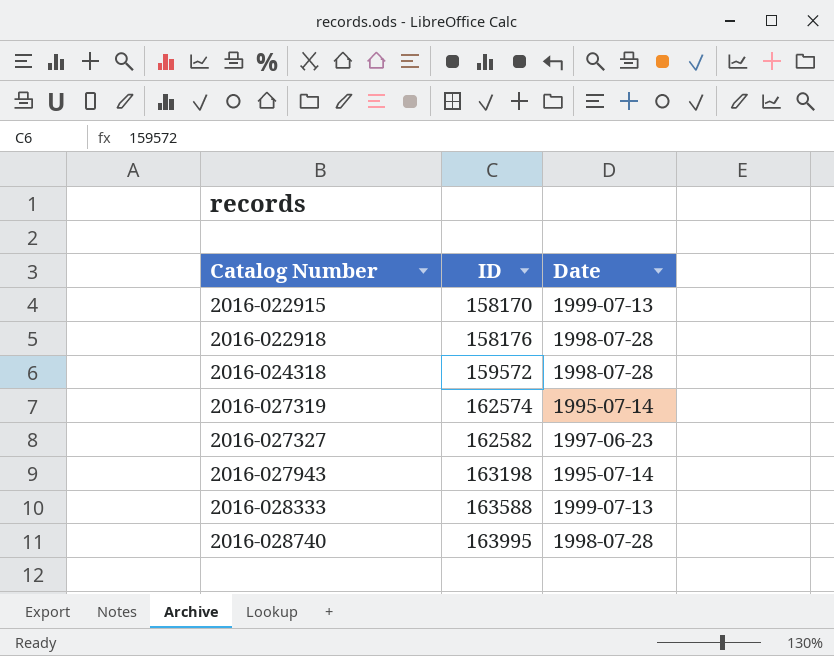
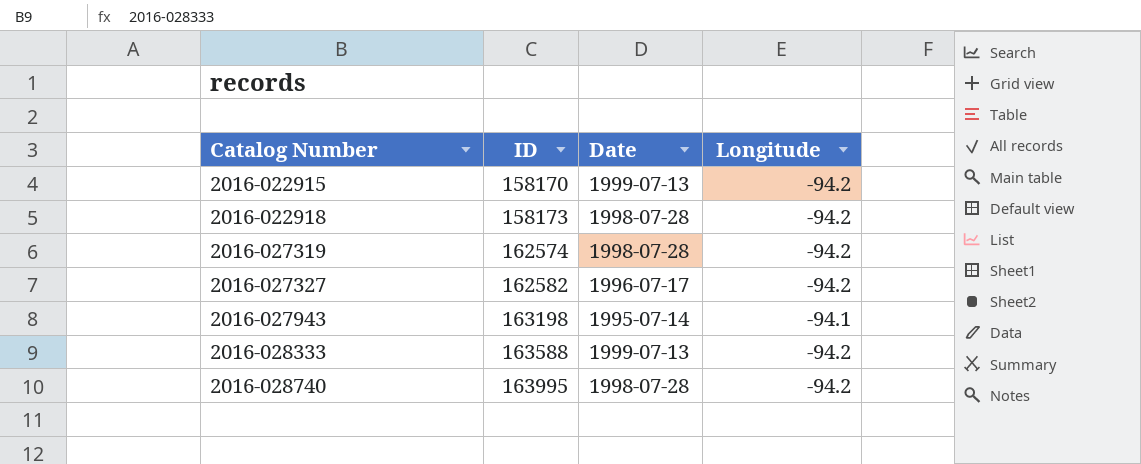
column Longitude | position: none -> 4
row 2016-024318: 159572 | 1998-07-28 -> none
2016-022918 | ID: 158176 -> 158173
2016-027319 | Date: 1995-07-14 -> 1998-07-28
2016-027327 | Date: 1997-06-23 -> 1996-07-17

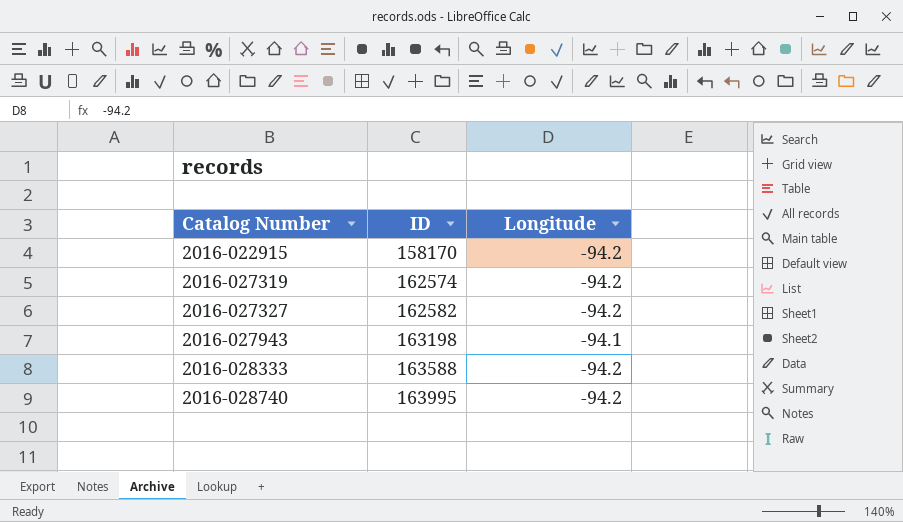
column Date | position: 3 -> none
row 2016-022918: 158173 | 1998-07-28 | -94.2 -> none

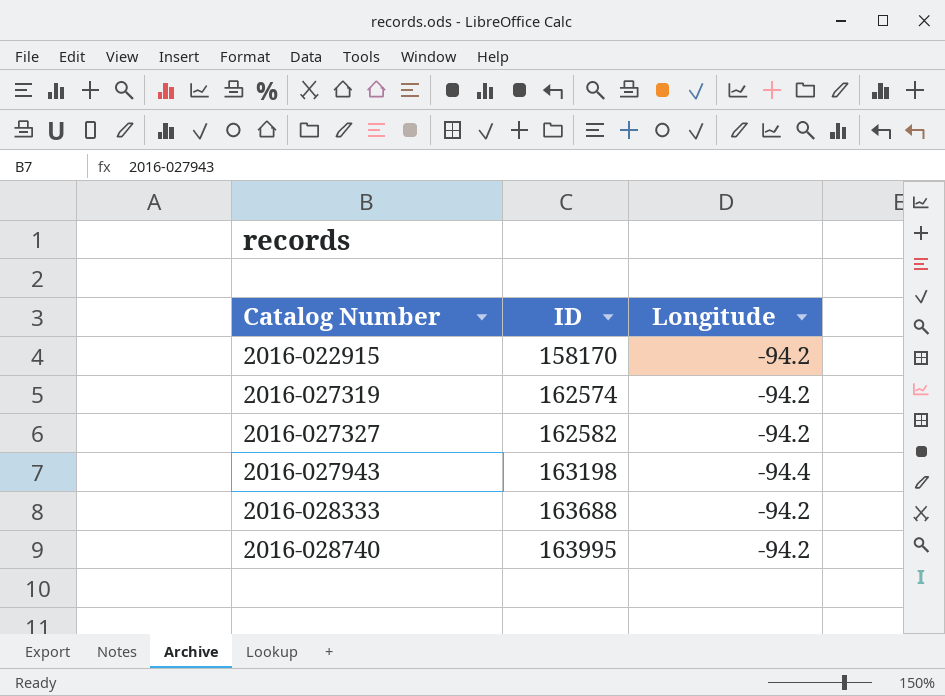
2016-027943 | Longitude: -94.1 -> -94.4
2016-028333 | ID: 163588 -> 163688

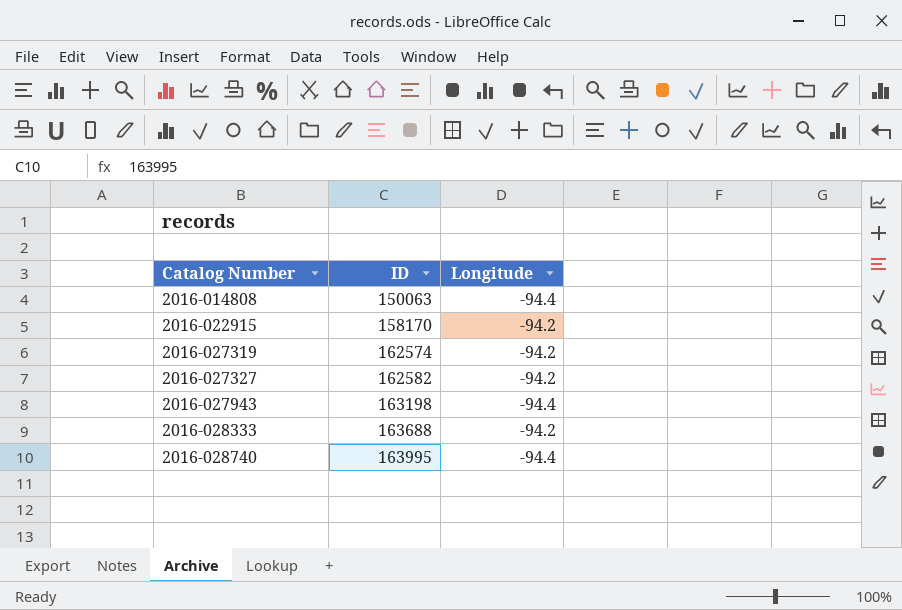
row 2016-014808: none -> 150063 | -94.4
2016-028740 | Longitude: -94.2 -> -94.4

